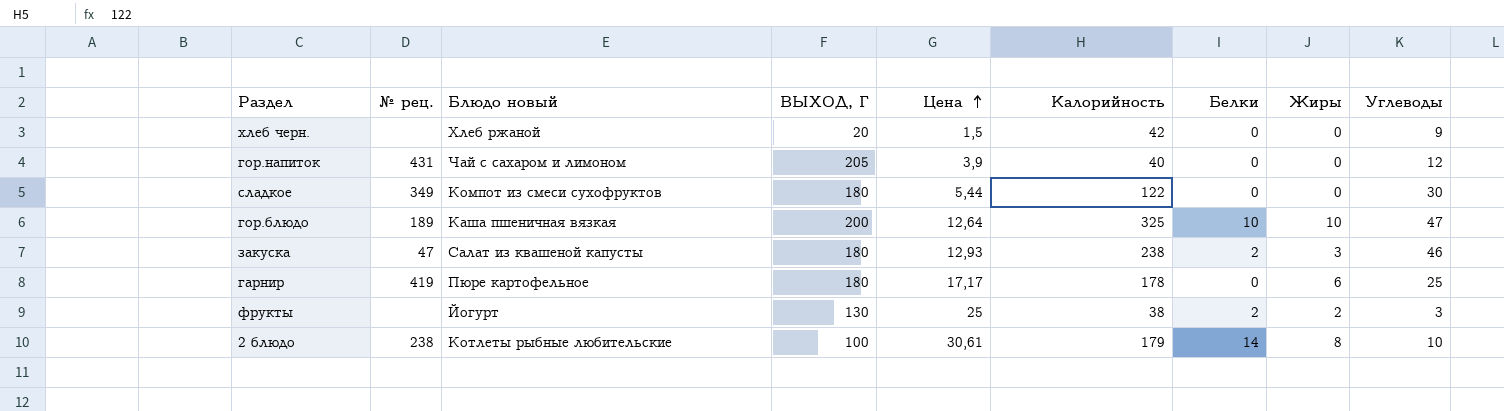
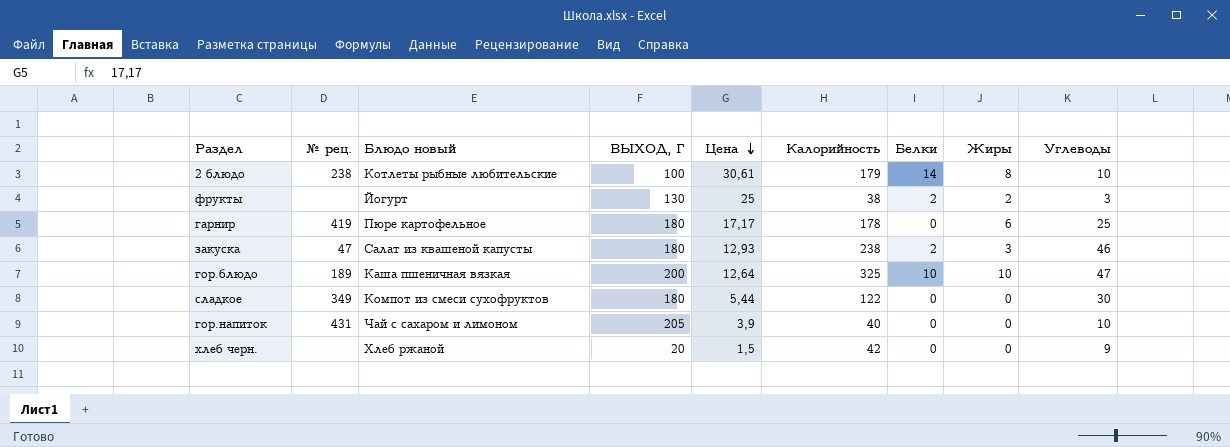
row order: Цена ascending -> Цена descending
гор.напиток | Углеводы: 12 -> 10

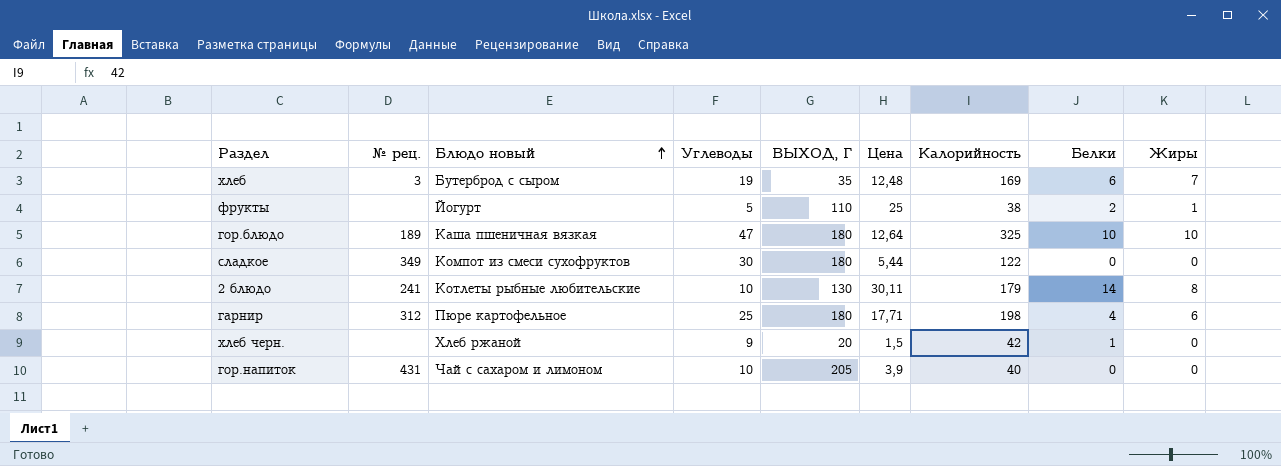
row order: Цена descending -> Блюдо новый ascending
column Углеводы | position: 9 -> 4
row закуска: 47 | Салат из квашеной капусты | 180 | 12,93 | 238 | 2 | 3 | 46 -> none
row хлеб: none -> 3 | Бутерброд с сыром | 19 | 35 | 12,48 | 169 | 6 | 7
фрукты | Углеводы: 3 -> 5
фрукты | ВЫХОД, Г: 130 -> 110
фрукты | Жиры: 2 -> 1
гор.блюдо | ВЫХОД, Г: 200 -> 180
2 блюдо | № рец.: 238 -> 241
2 блюдо | ВЫХОД, Г: 100 -> 130
2 блюдо | Цена: 30,61 -> 30,11
гарнир | № рец.: 419 -> 312
гарнир | Цена: 17,17 -> 17,71
гарнир | Калорийность: 178 -> 198
гарнир | Белки: 0 -> 4
хлеб черн. | Белки: 0 -> 1

